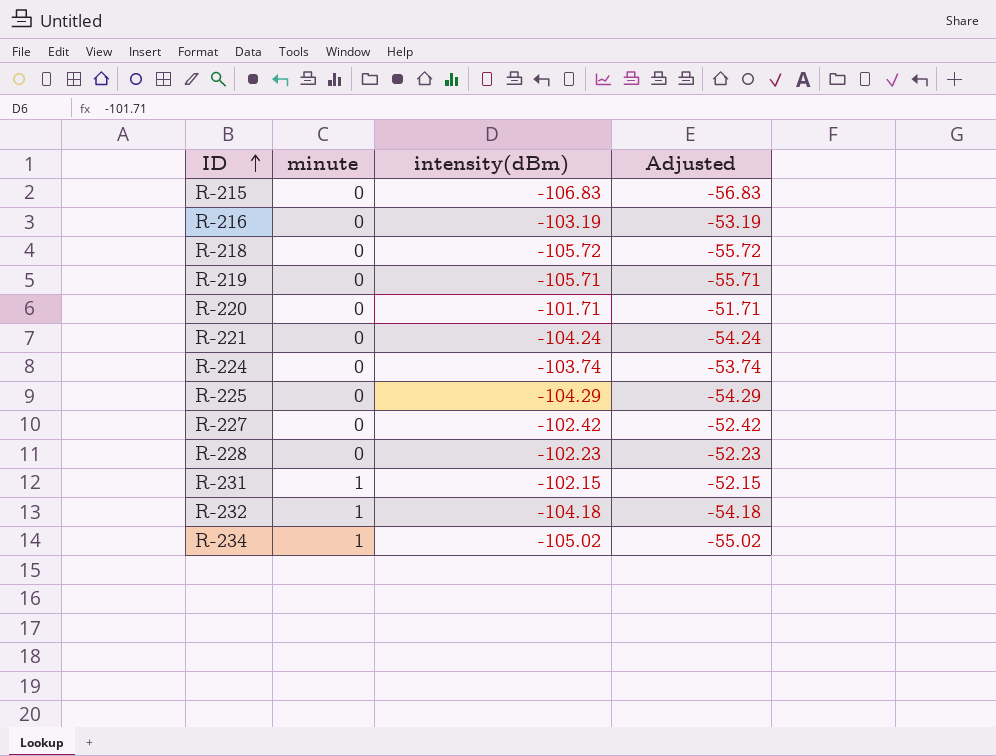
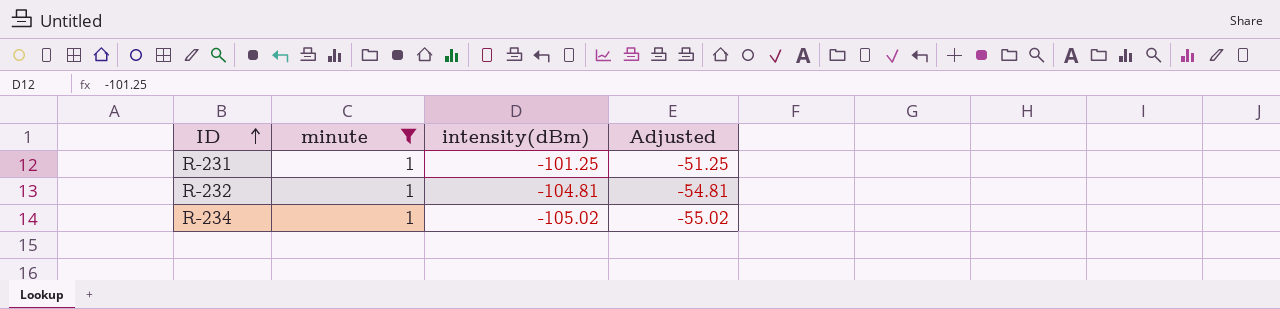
filter: none -> minute = 1
R-231 | intensity(dBm): -102.15 -> -101.25
R-231 | Adjusted: -52.15 -> -51.25
R-232 | intensity(dBm): -104.18 -> -104.81
R-232 | Adjusted: -54.18 -> -54.81

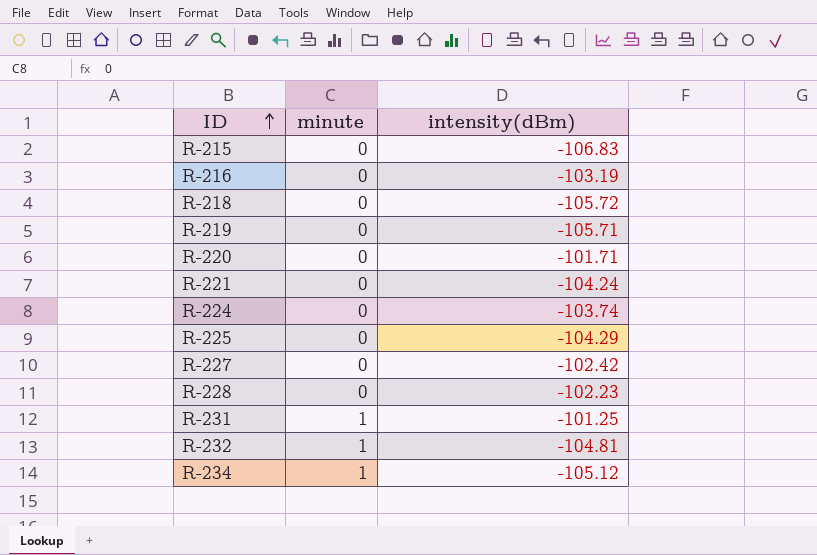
filter: minute = 1 -> none
column Adjusted | formula: [intensity(dBm)] + 50 -> none
R-234 | intensity(dBm): -105.02 -> -105.12

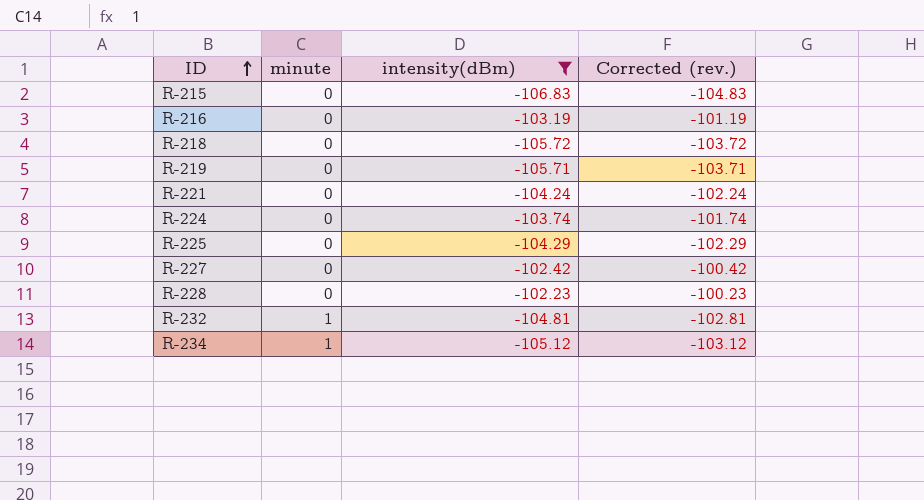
filter: none -> intensity(dBm) <= -102.23
column Corrected (rev.) | formula: none -> [intensity(dBm)] + 2

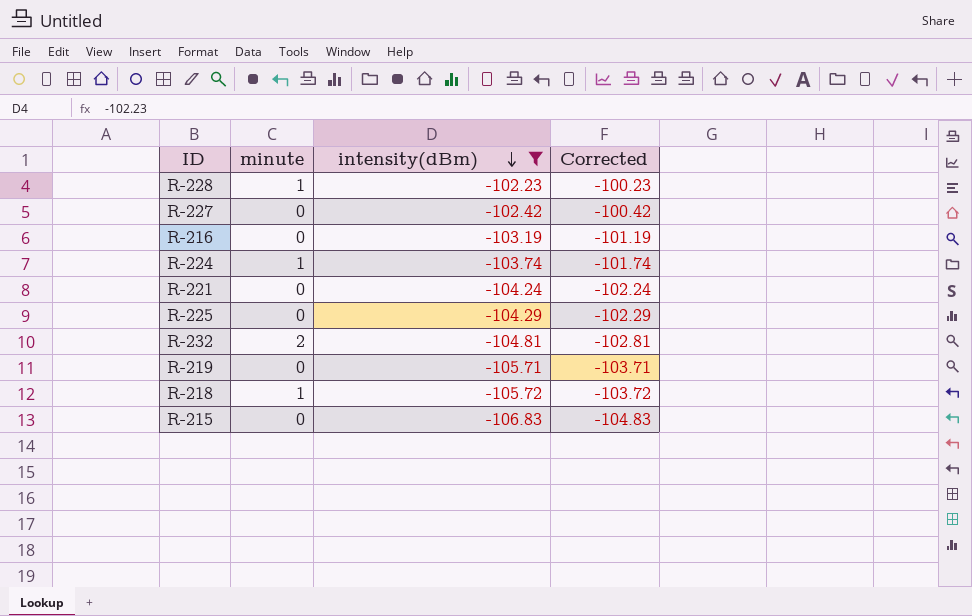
row order: ID ascending -> intensity(dBm) descending
column name: Corrected (rev.) -> Corrected
row R-234: 1 | -105.12 | -103.12 -> none
R-228 | minute: 0 -> 1
R-224 | minute: 0 -> 1
R-232 | minute: 1 -> 2
R-218 | minute: 0 -> 1

